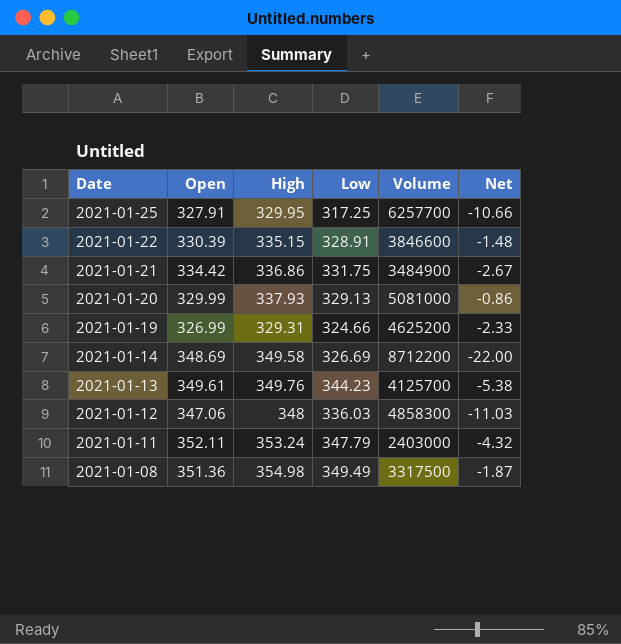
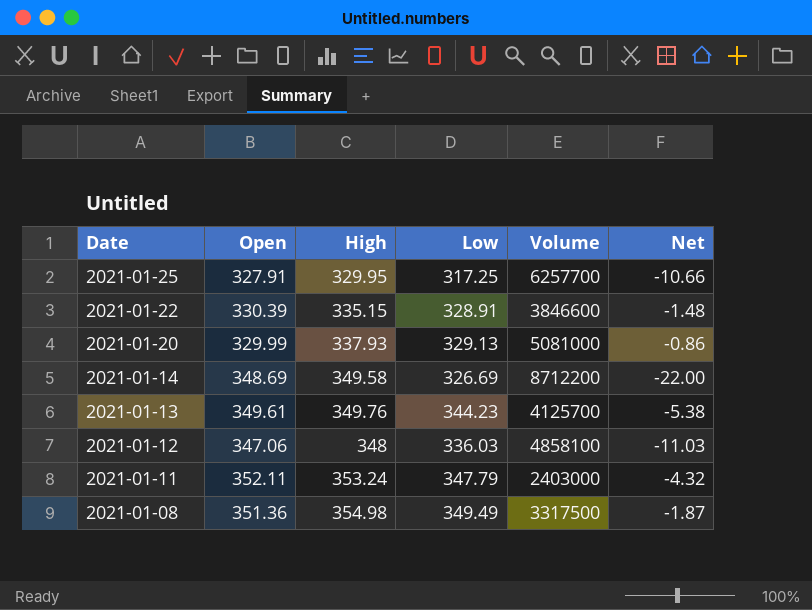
row 2021-01-21: 334.42 | 336.86 | 331.75 | 3484900 | -2.67 -> none
row 2021-01-19: 326.99 | 329.31 | 324.66 | 4625200 | -2.33 -> none
2021-01-12 | Volume: 4858300 -> 4858100

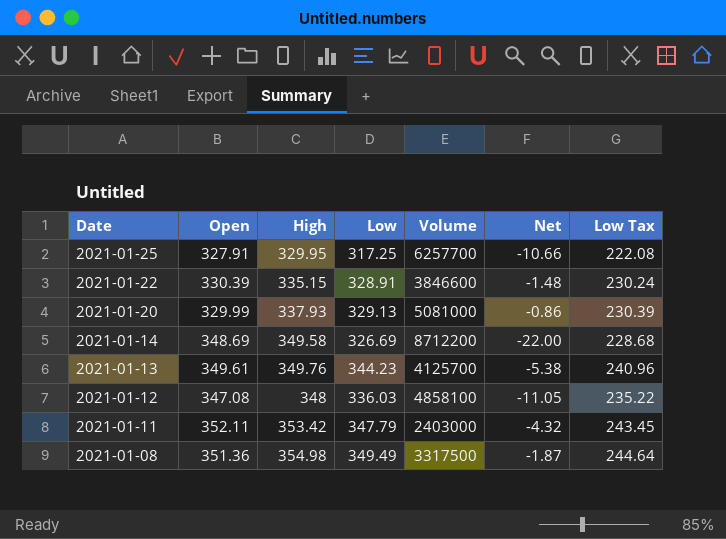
column Low Tax | formula: none -> [Low] * 0.7
2021-01-12 | Open: 347.06 -> 347.08
2021-01-12 | Net: -11.03 -> -11.05
2021-01-11 | High: 353.24 -> 353.42

